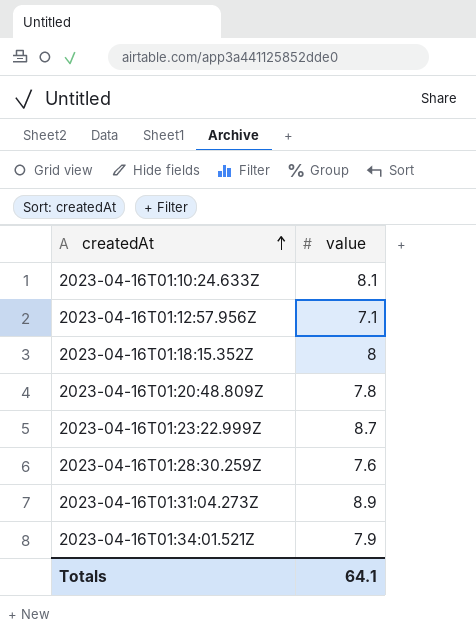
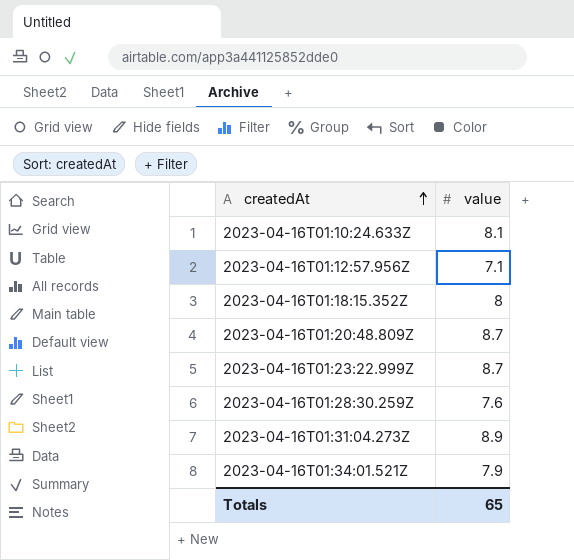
2023-04-16T01:20:48.809Z | value: 7.8 -> 8.7
Totals | value: 64.1 -> 65

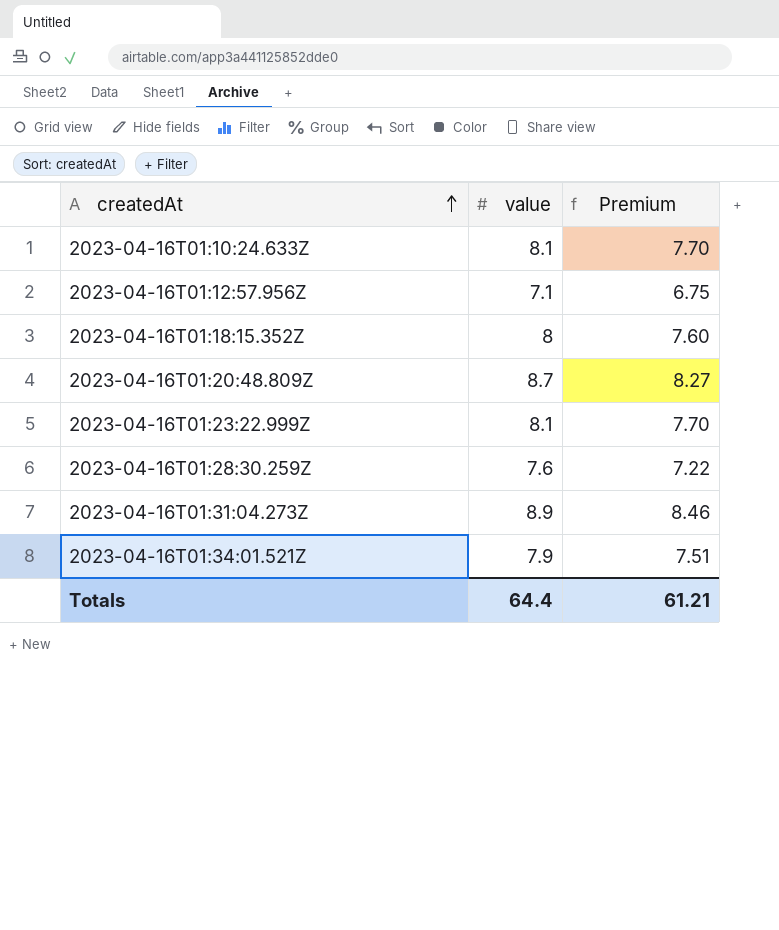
column Premium | formula: none -> [value] * 0.95
2023-04-16T01:23:22.999Z | value: 8.7 -> 8.1
Totals | value: 65 -> 64.4

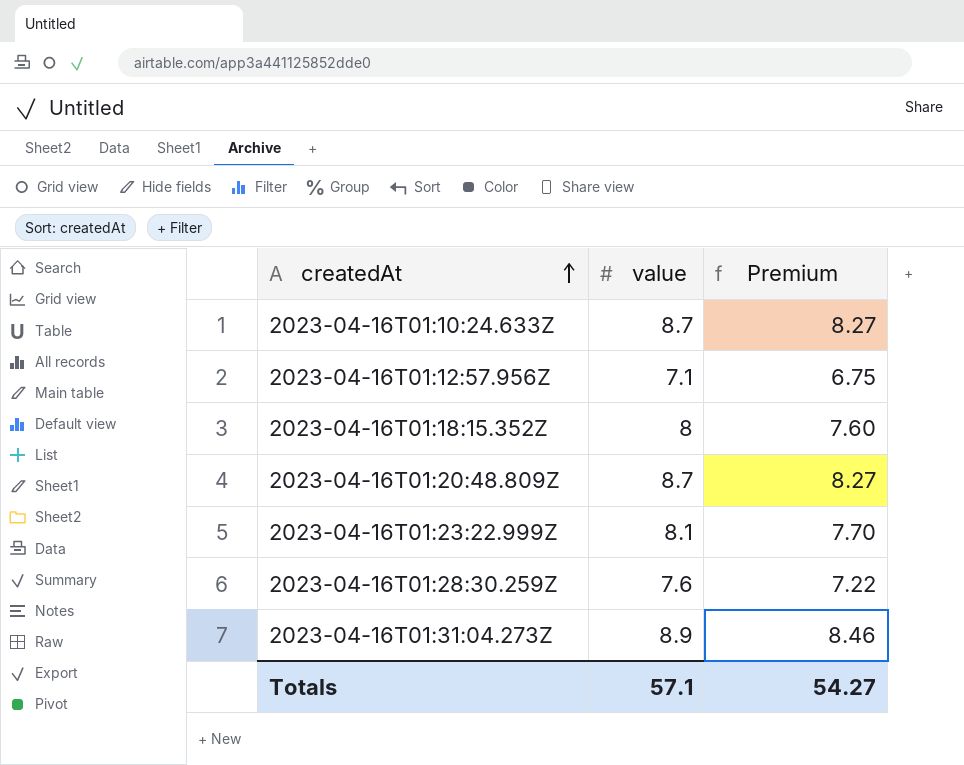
row 2023-04-16T01:34:01.521Z: 7.9 | 7.51 -> none
2023-04-16T01:10:24.633Z | value: 8.1 -> 8.7
2023-04-16T01:10:24.633Z | Premium: 7.70 -> 8.27
Totals | value: 64.4 -> 57.1
Totals | Premium: 61.21 -> 54.27

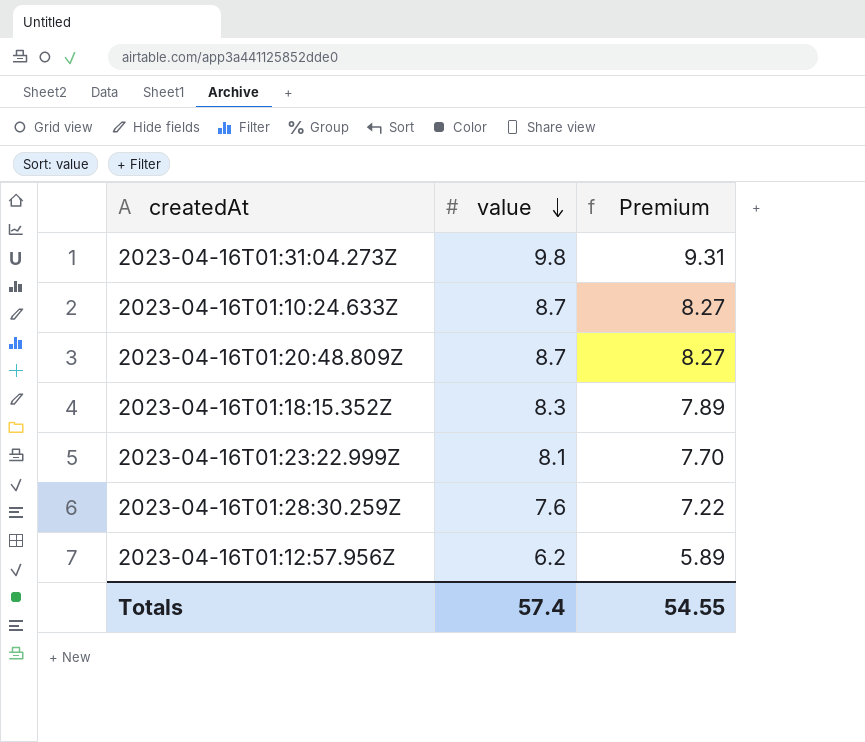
row order: createdAt ascending -> value descending
2023-04-16T01:31:04.273Z | value: 8.9 -> 9.8
2023-04-16T01:31:04.273Z | Premium: 8.46 -> 9.31
2023-04-16T01:18:15.352Z | value: 8 -> 8.3
2023-04-16T01:18:15.352Z | Premium: 7.60 -> 7.89
2023-04-16T01:12:57.956Z | value: 7.1 -> 6.2
2023-04-16T01:12:57.956Z | Premium: 6.75 -> 5.89
Totals | value: 57.1 -> 57.4
Totals | Premium: 54.27 -> 54.55

